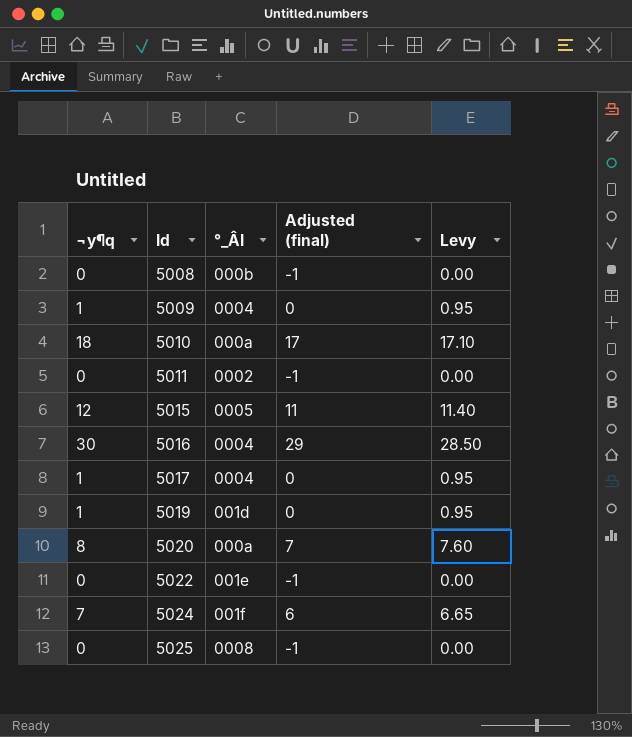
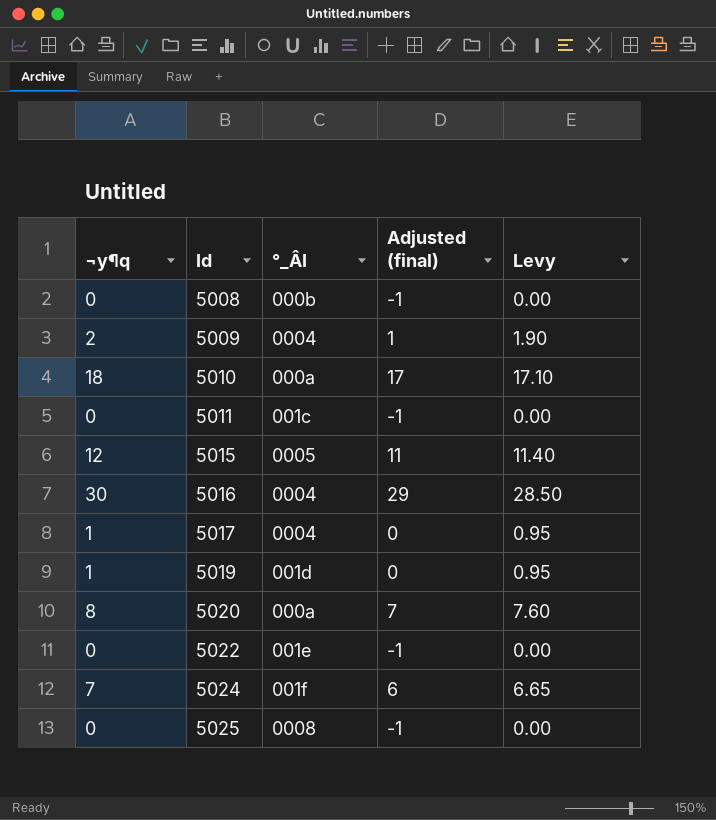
5009 | ¬y¶q: 1 -> 2
5009 | Adjusted (final): 0 -> 1
5009 | Levy: 0.95 -> 1.90
5011 | °_ÂI: 0002 -> 001c

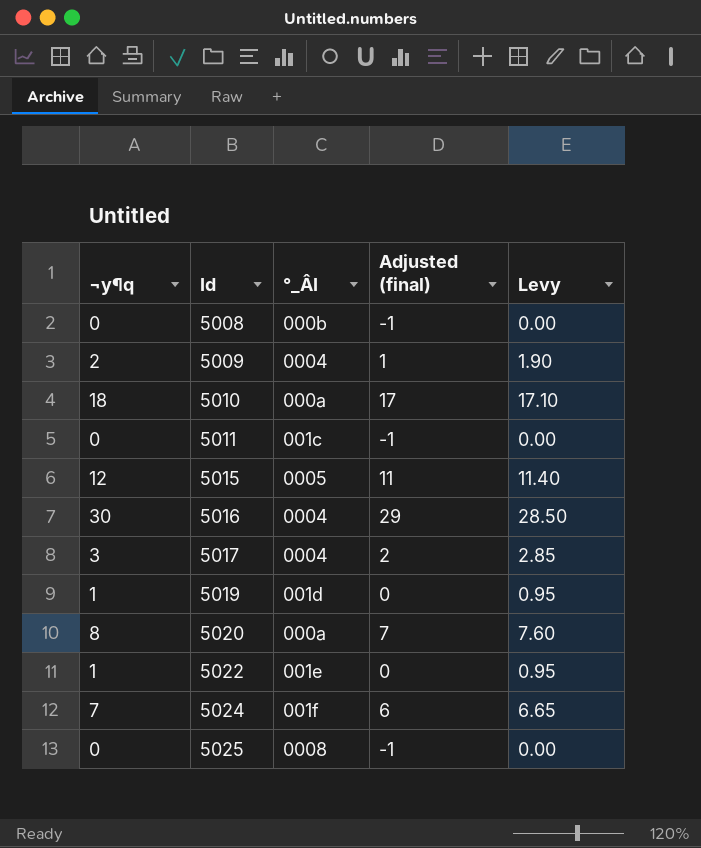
5017 | ¬y¶q: 1 -> 3
5017 | Adjusted (final): 0 -> 2
5017 | Levy: 0.95 -> 2.85
5022 | ¬y¶q: 0 -> 1
5022 | Adjusted (final): -1 -> 0
5022 | Levy: 0.00 -> 0.95

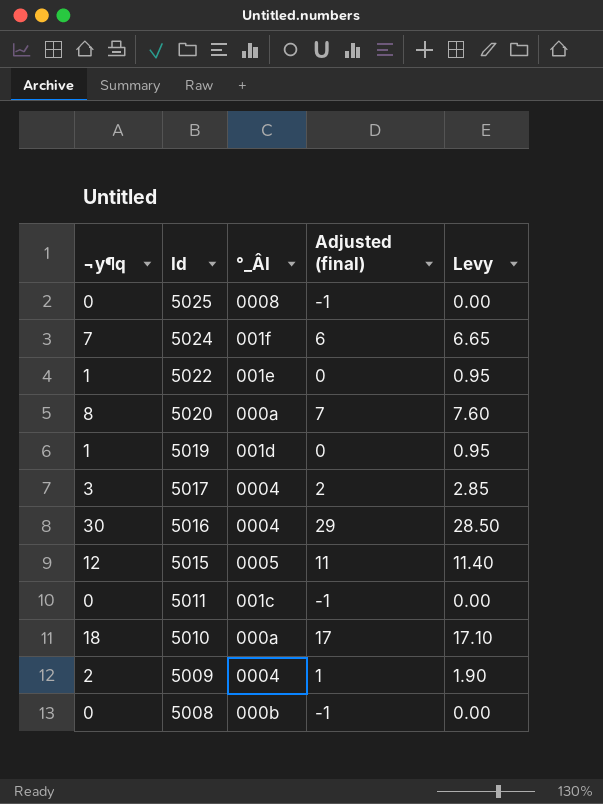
row order: Id ascending -> Id descending

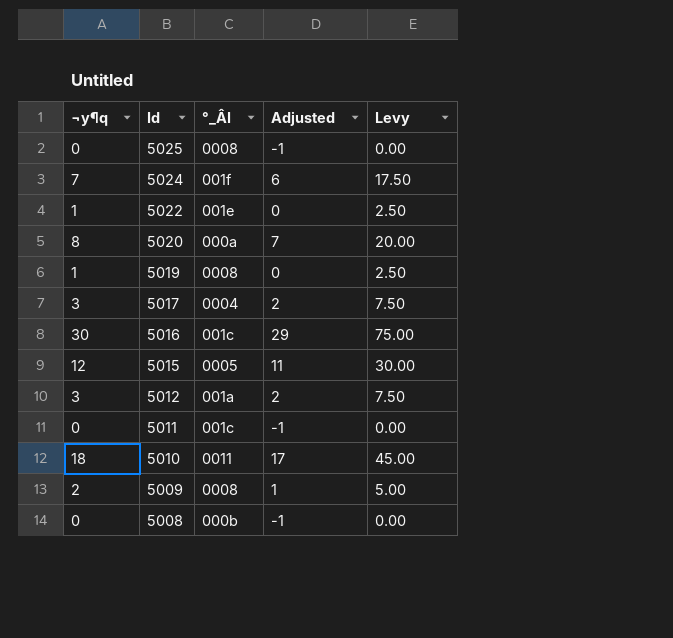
column name: Adjusted (final) -> Adjusted
column Levy | formula: [¬y¶q] * 0.95 -> [¬y¶q] * 2.5
5019 | °_ÂI: 001d -> 0008
5016 | °_ÂI: 0004 -> 001c
row 5012: none -> 3 | 001a | 2 | 7.50
5010 | °_ÂI: 000a -> 0011
5009 | °_ÂI: 0004 -> 0008

